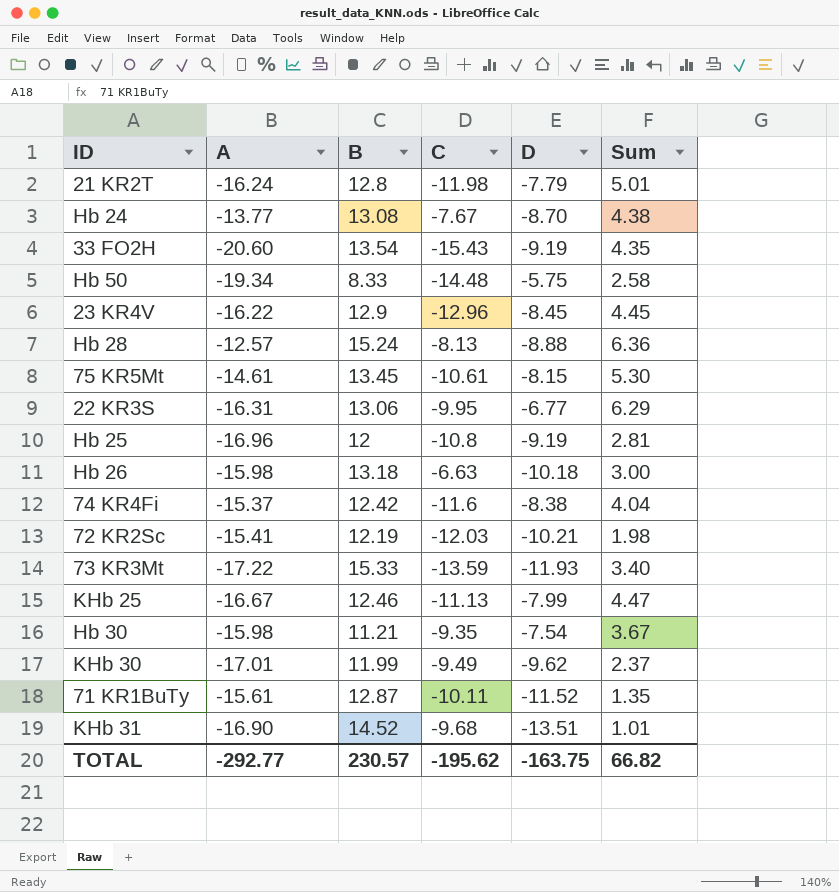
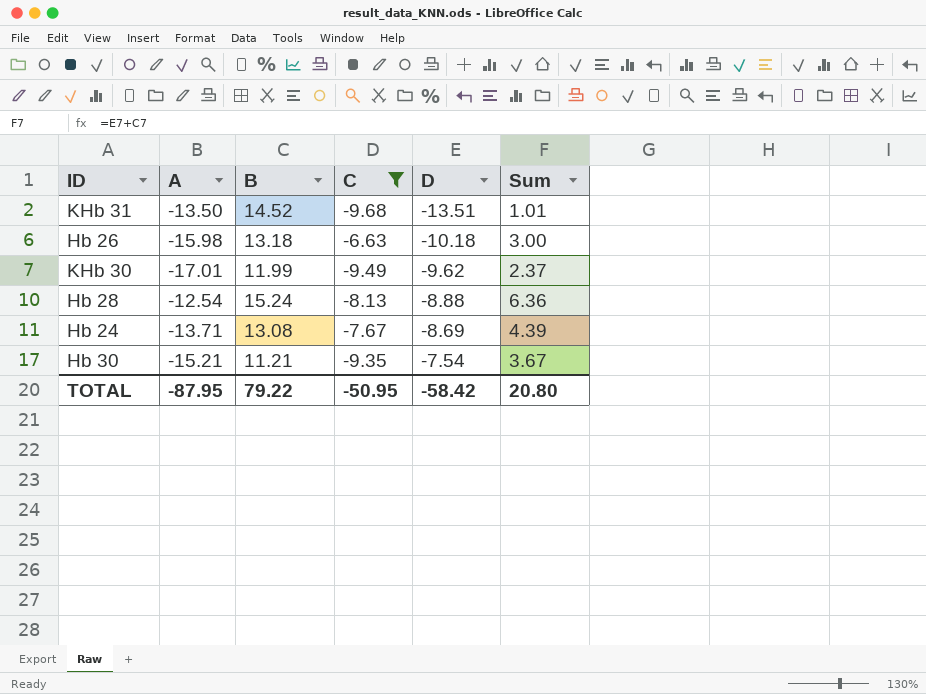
filter: none -> C >= -9.68
row order: none -> D ascending
KHb 31 | A: -16.90 -> -13.50
Hb 28 | A: -12.57 -> -12.54
Hb 24 | A: -13.77 -> -13.71
Hb 24 | D: -8.70 -> -8.69
Hb 24 | Sum: 4.38 -> 4.39
Hb 30 | A: -15.98 -> -15.21
TOTAL | A: -292.77 -> -87.95
TOTAL | B: 230.57 -> 79.22
TOTAL | C: -195.62 -> -50.95
TOTAL | D: -163.75 -> -58.42
TOTAL | Sum: 66.82 -> 20.80

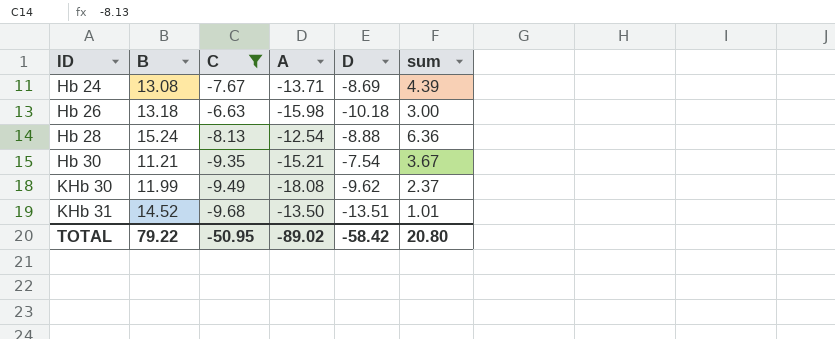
row order: D ascending -> ID ascending
column A | position: 2 -> 4
column name: Sum -> sum
KHb 30 | A: -17.01 -> -18.08
TOTAL | A: -87.95 -> -89.02

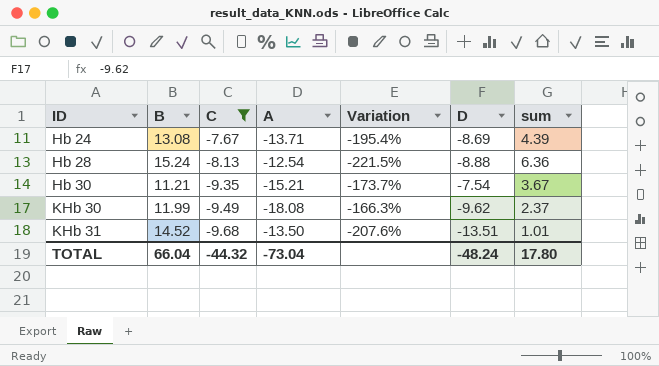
column Variation | formula: none -> ([B] - [A]) / [A]
row Hb 26: 13.18 | -6.63 | -15.98 | -10.18 | 3.00 -> none
TOTAL | B: 79.22 -> 66.04
TOTAL | C: -50.95 -> -44.32
TOTAL | A: -89.02 -> -73.04
TOTAL | D: -58.42 -> -48.24
TOTAL | sum: 20.80 -> 17.80

